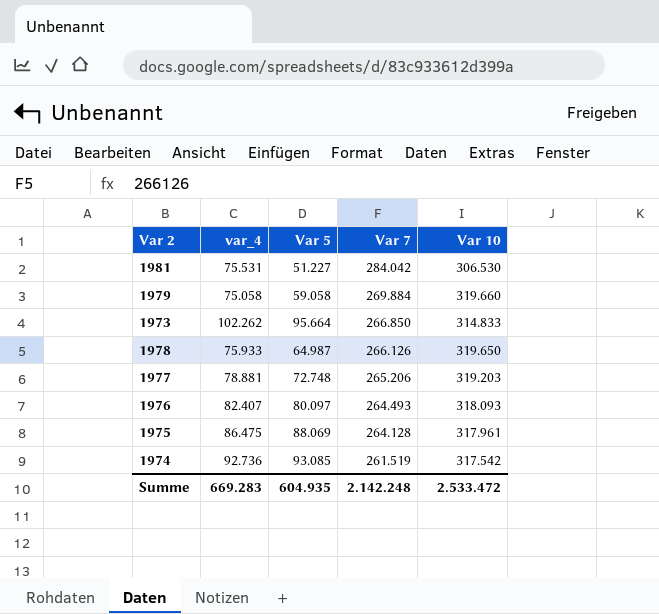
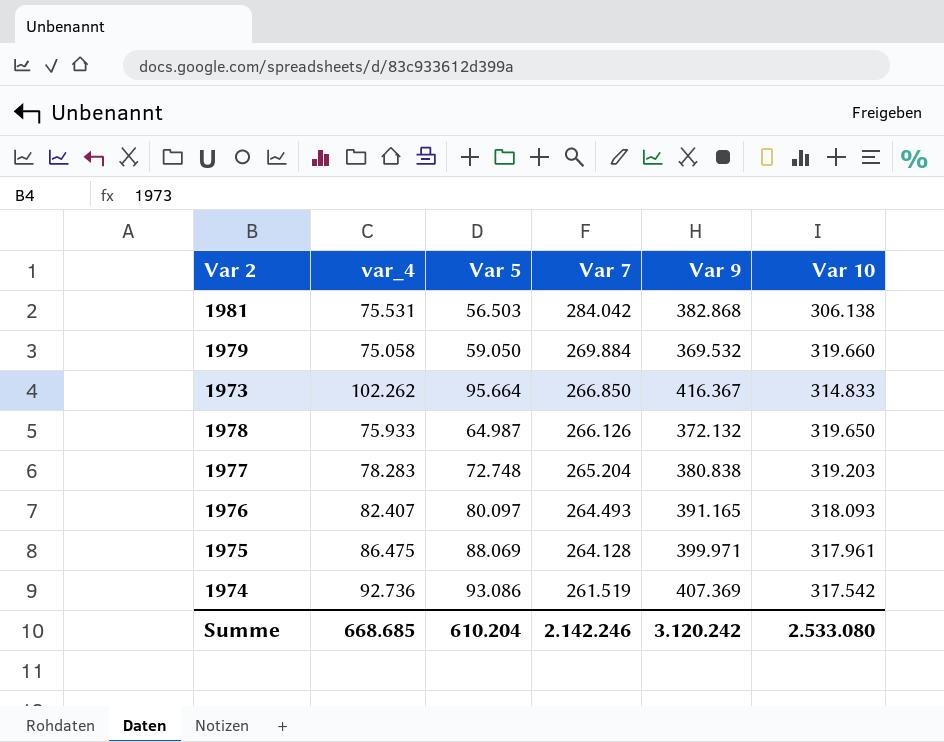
column Var 9 | position: none -> 5
1981 | Var 5: 51.227 -> 56.503
1981 | Var 10: 306.530 -> 306.138
1979 | Var 5: 59.058 -> 59.050
1977 | var_4: 78.881 -> 78.283
1977 | Var 7: 265.206 -> 265.204
1974 | Var 5: 93.085 -> 93.086
Summe | var_4: 669.283 -> 668.685
Summe | Var 5: 604.935 -> 610.204
Summe | Var 7: 2.142.248 -> 2.142.246
Summe | Var 10: 2.533.472 -> 2.533.080

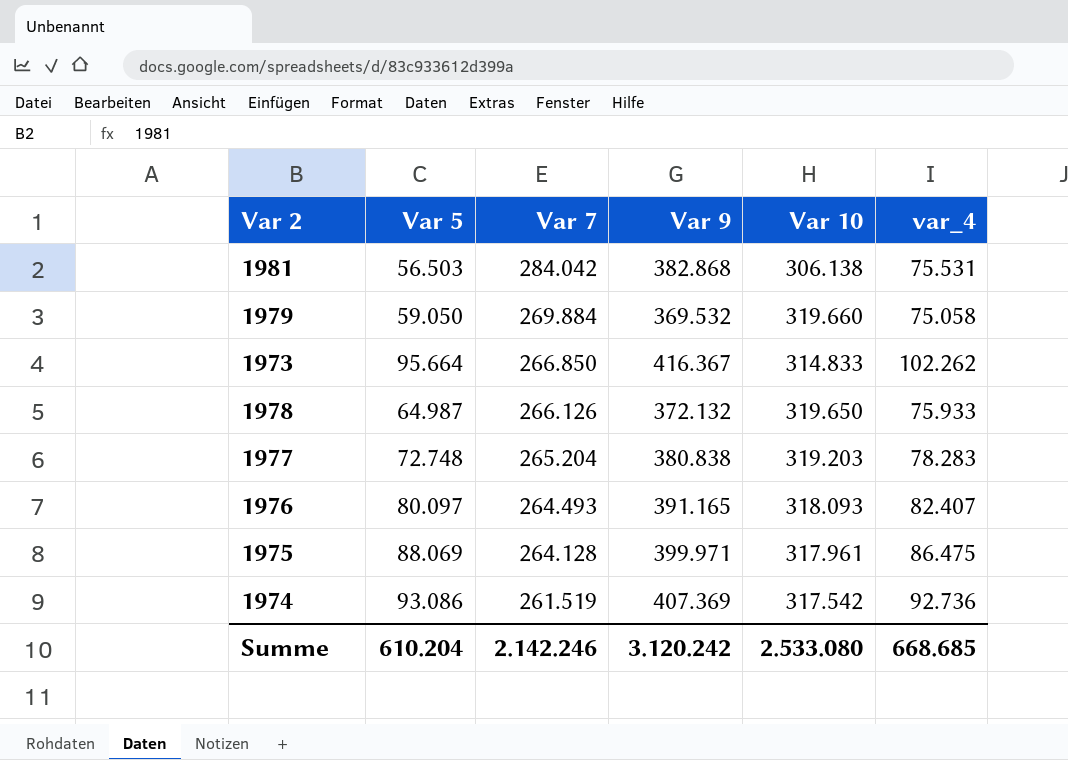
column var_4 | position: 2 -> 6

